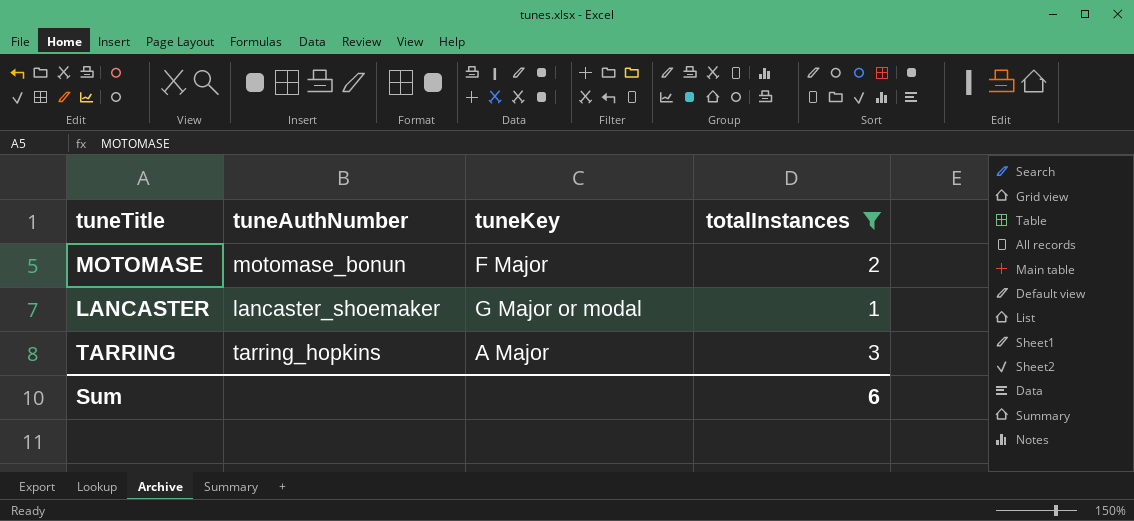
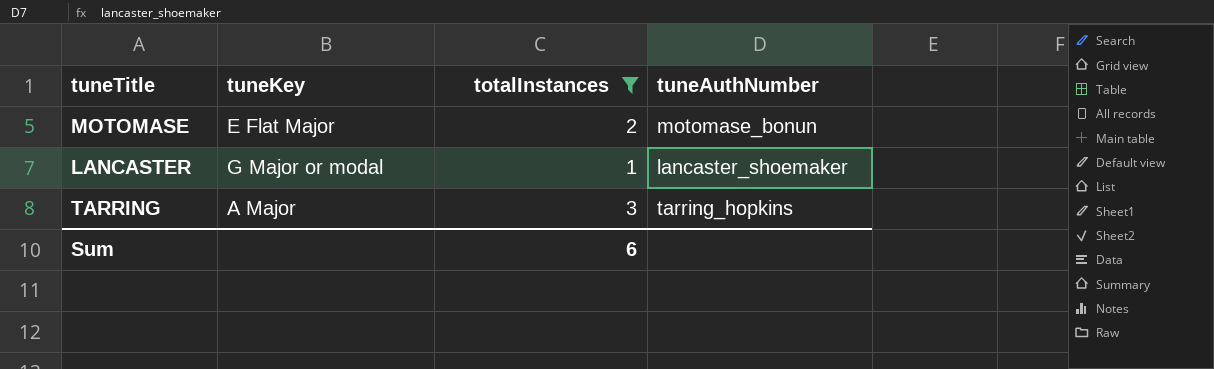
column tuneAuthNumber | position: 2 -> 4
MOTOMASE | tuneKey: F Major -> E Flat Major

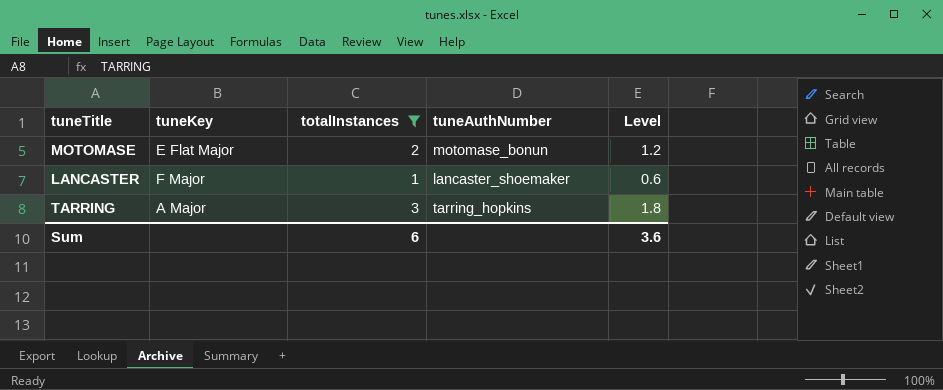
column Level | formula: none -> [totalInstances] * 0.6
LANCASTER | tuneKey: G Major or modal -> F Major

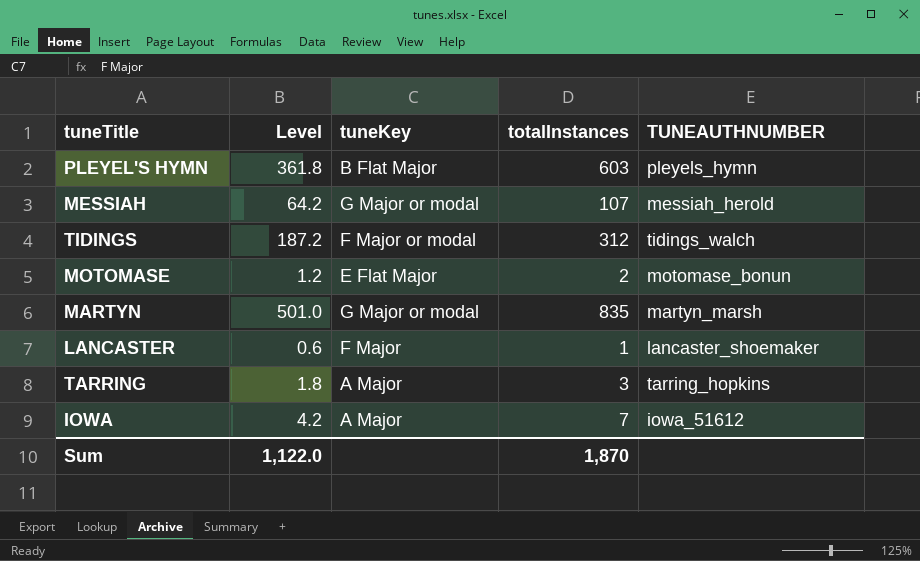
filter: totalInstances <= 3 -> none
column Level | position: 5 -> 2
column name: tuneAuthNumber -> TUNEAUTHNUMBER
Sum | Level: 3.6 -> 1,122.0
Sum | totalInstances: 6 -> 1,870

